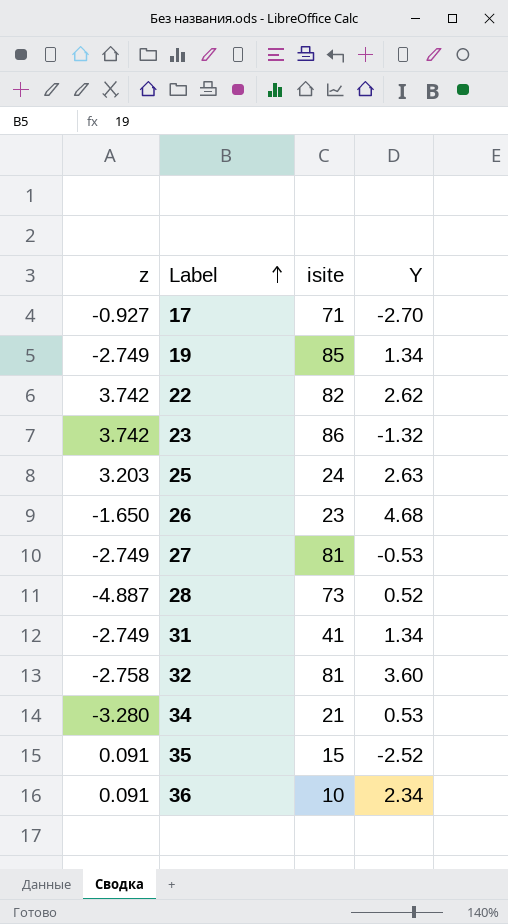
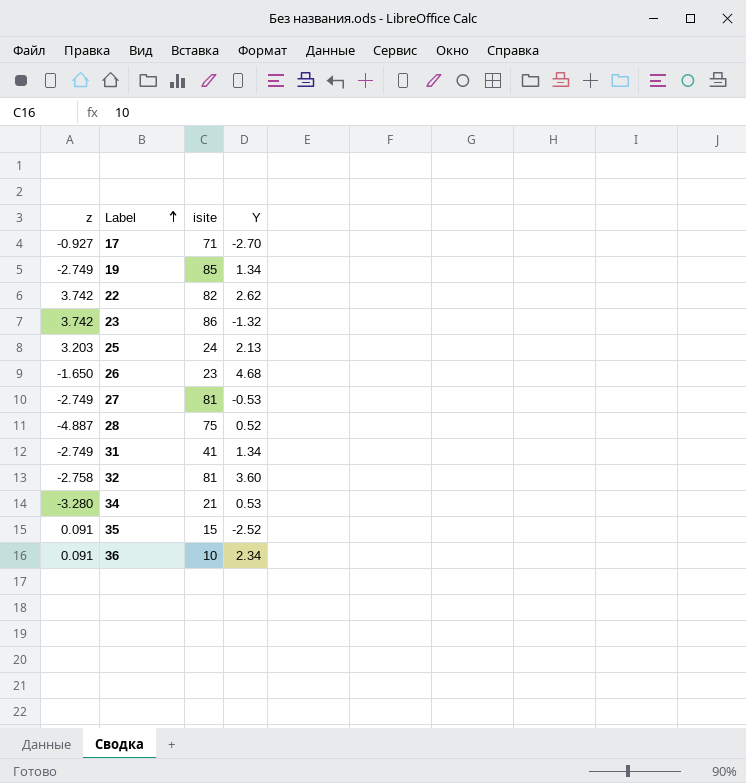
25 | Y: 2.63 -> 2.13
28 | isite: 73 -> 75

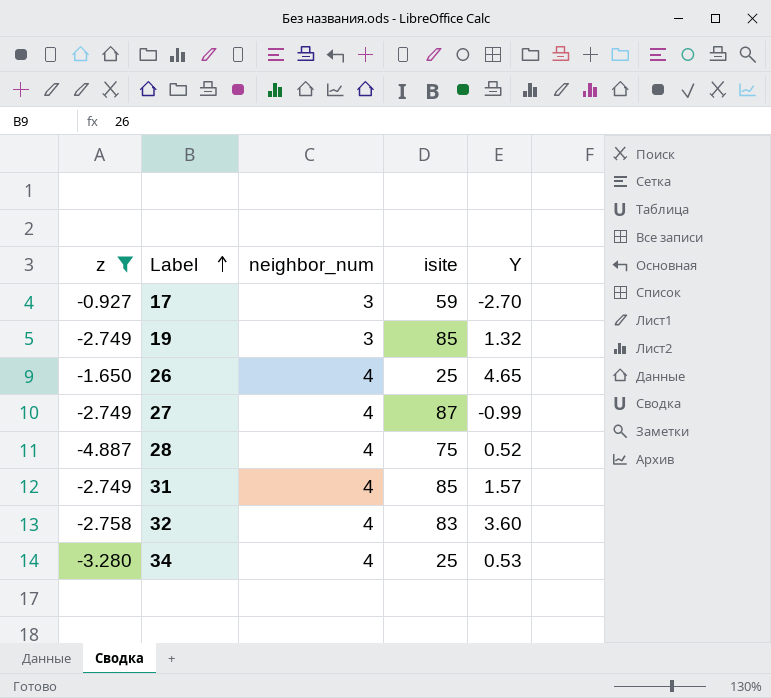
filter: none -> z <= -0.927
column neighbor_num | position: none -> 3
17 | isite: 71 -> 59
19 | Y: 1.34 -> 1.32
26 | isite: 23 -> 25
26 | Y: 4.68 -> 4.65
27 | isite: 81 -> 87
27 | Y: -0.53 -> -0.99
31 | isite: 41 -> 85
31 | Y: 1.34 -> 1.57
32 | isite: 81 -> 83
34 | isite: 21 -> 25

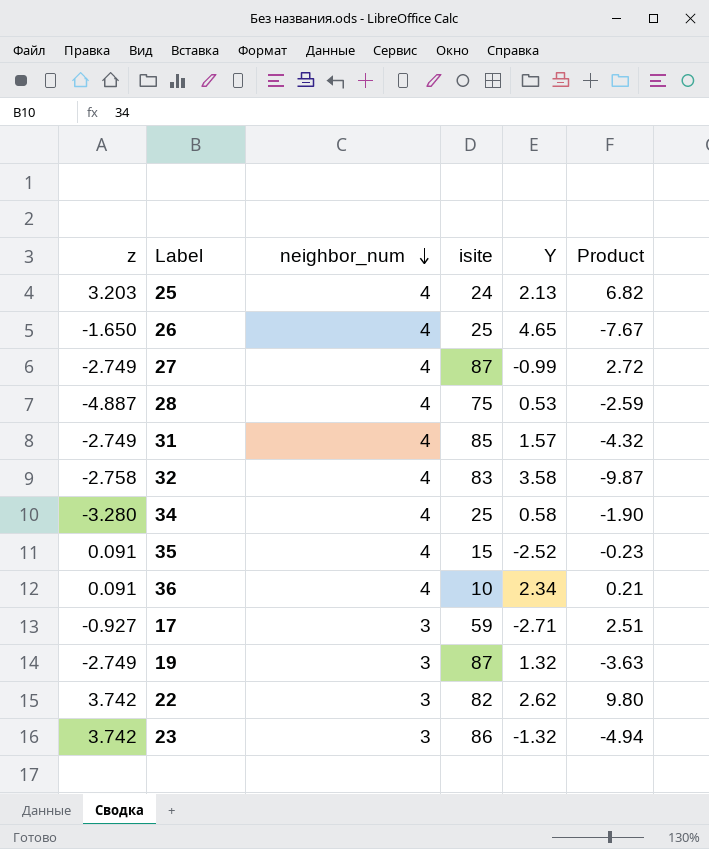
filter: z <= -0.927 -> none
row order: Label ascending -> neighbor_num descending
column Product | formula: none -> [z] * [Y]
28 | Y: 0.52 -> 0.53
32 | Y: 3.60 -> 3.58
34 | Y: 0.53 -> 0.58
17 | Y: -2.70 -> -2.71
19 | isite: 85 -> 87

